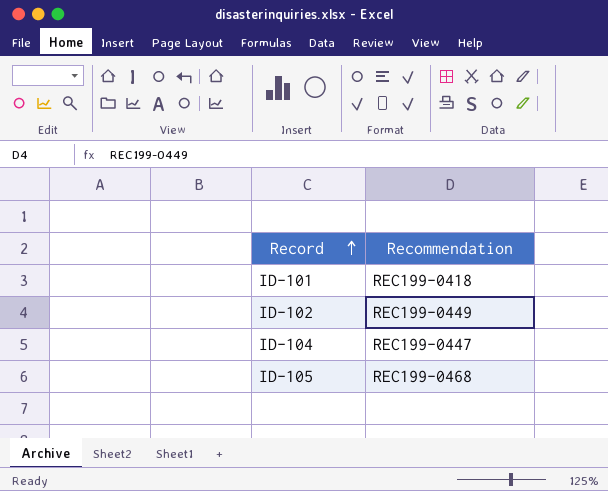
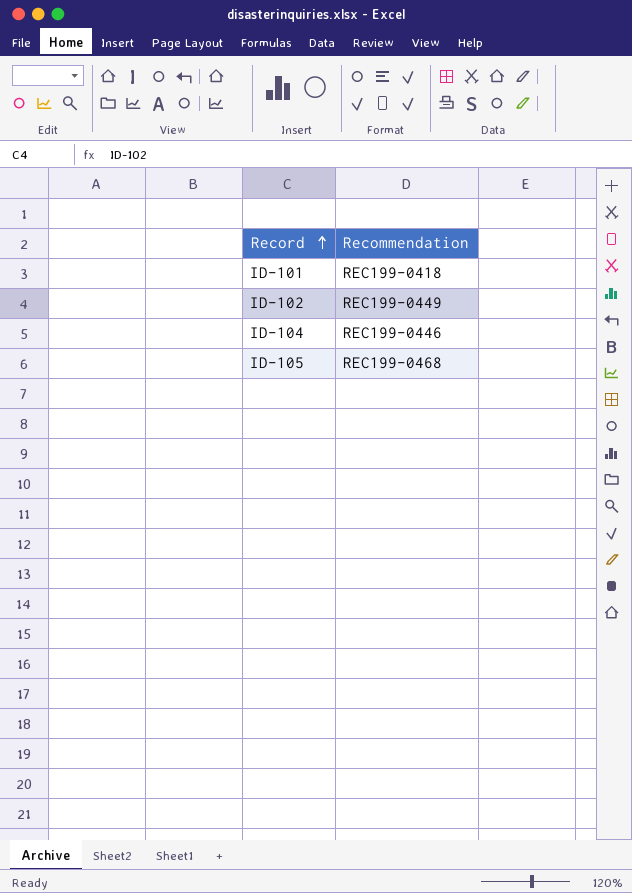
ID-104 | Recommendation: REC199-0447 -> REC199-0446

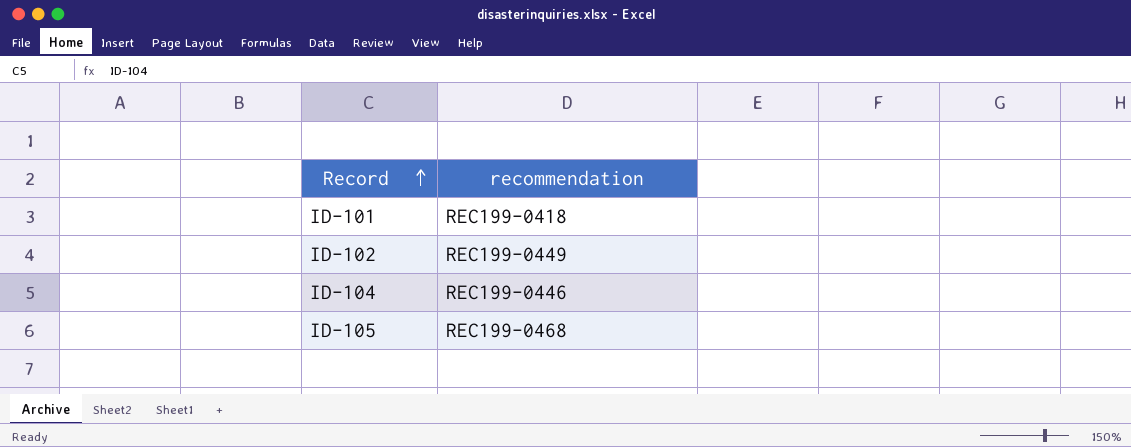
column name: Recommendation -> recommendation

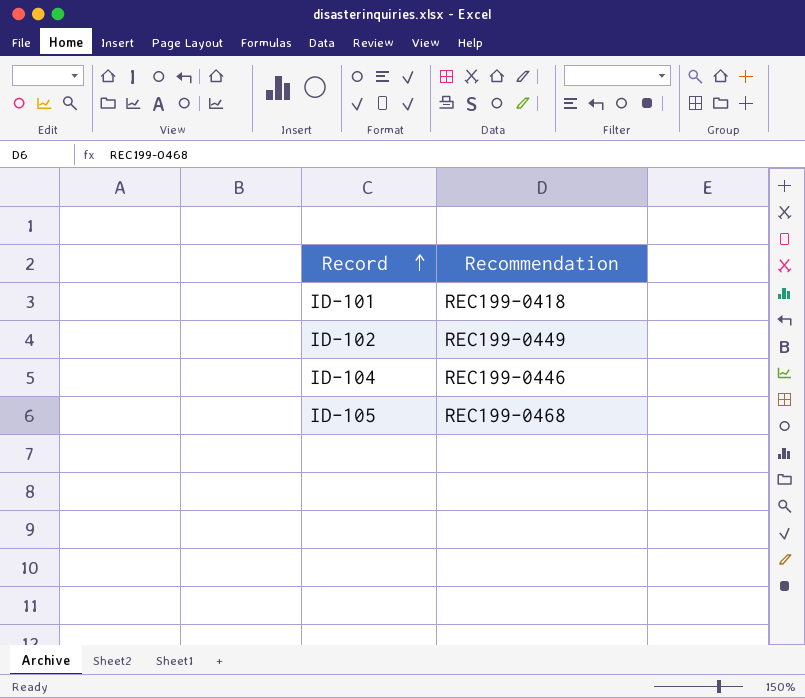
column name: recommendation -> Recommendation

